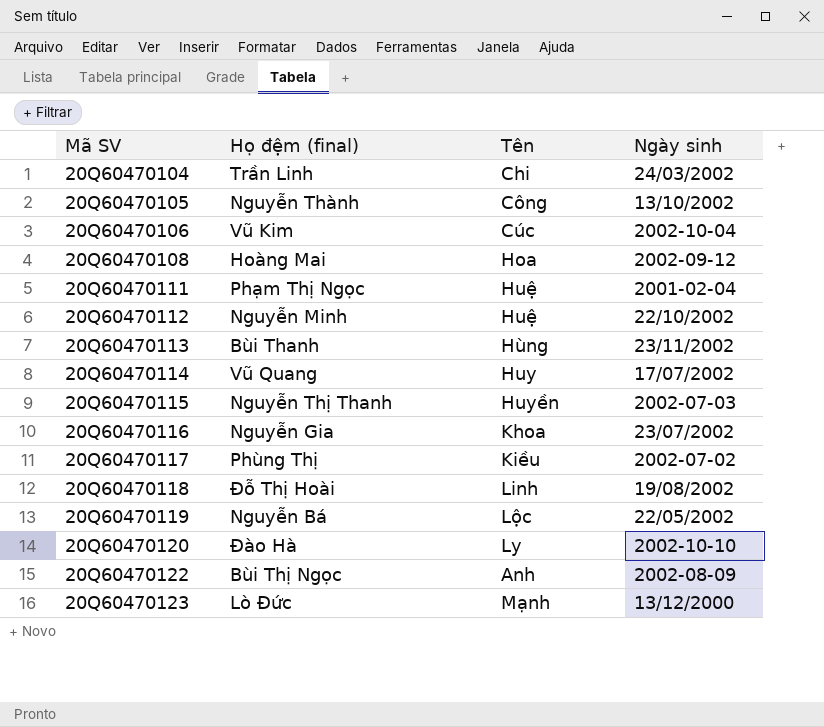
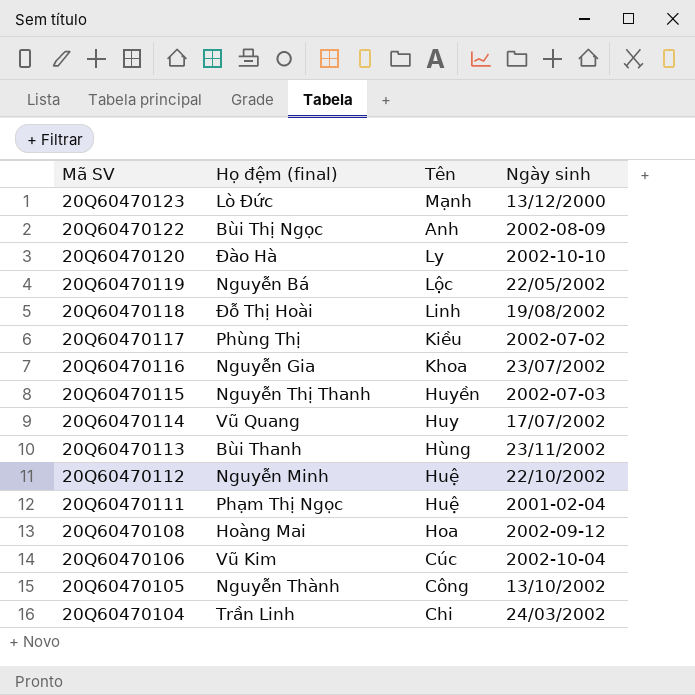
row order: Mã SV ascending -> Mã SV descending

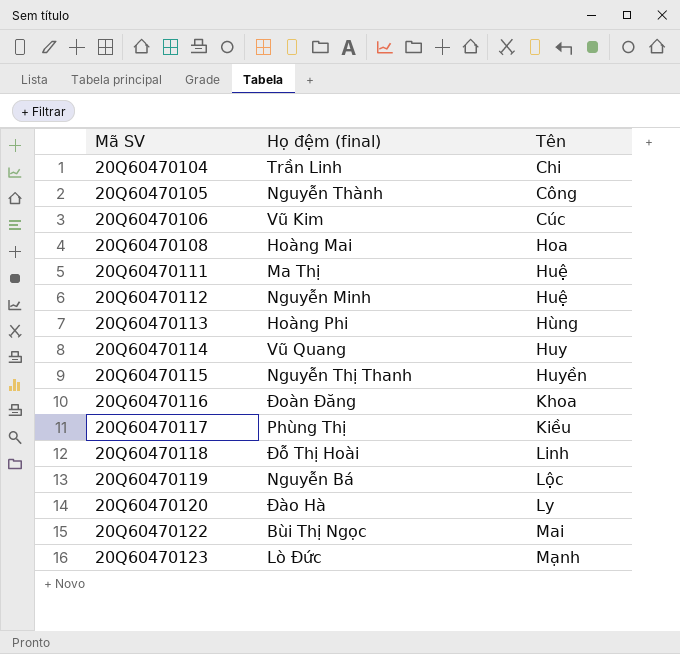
row order: Mã SV descending -> Mã SV ascending
column Ngày sinh | position: 4 -> none
20Q60470111 | Họ đệm (final): Phạm Thị Ngọc -> Ma Thị
20Q60470113 | Họ đệm (final): Bùi Thanh -> Hoàng Phi
20Q60470116 | Họ đệm (final): Nguyễn Gia -> Đoàn Đăng
20Q60470122 | Tên: Anh -> Mai

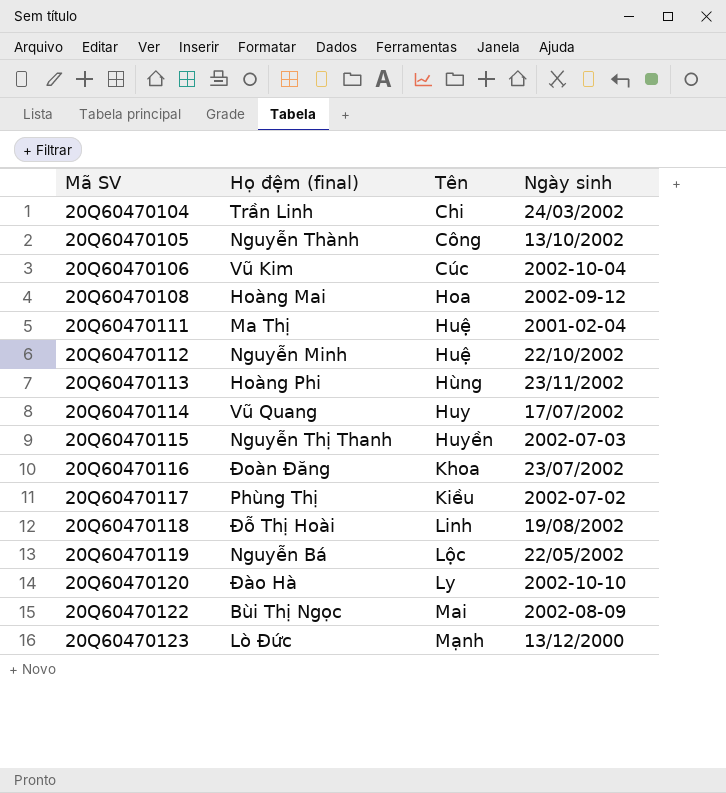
column Ngày sinh | position: none -> 4

